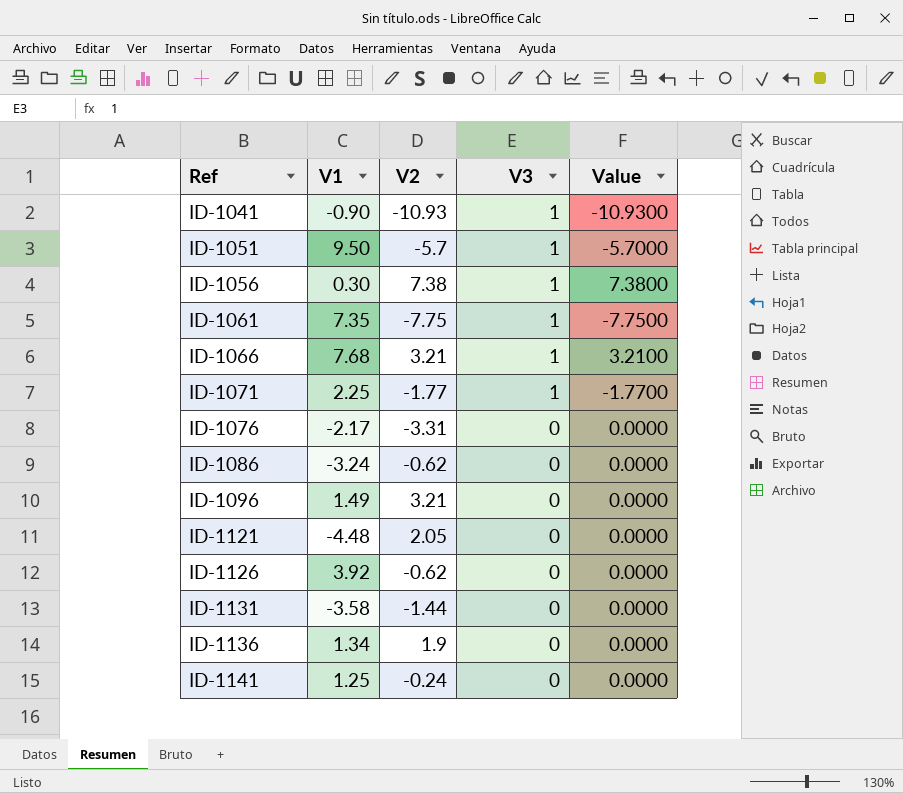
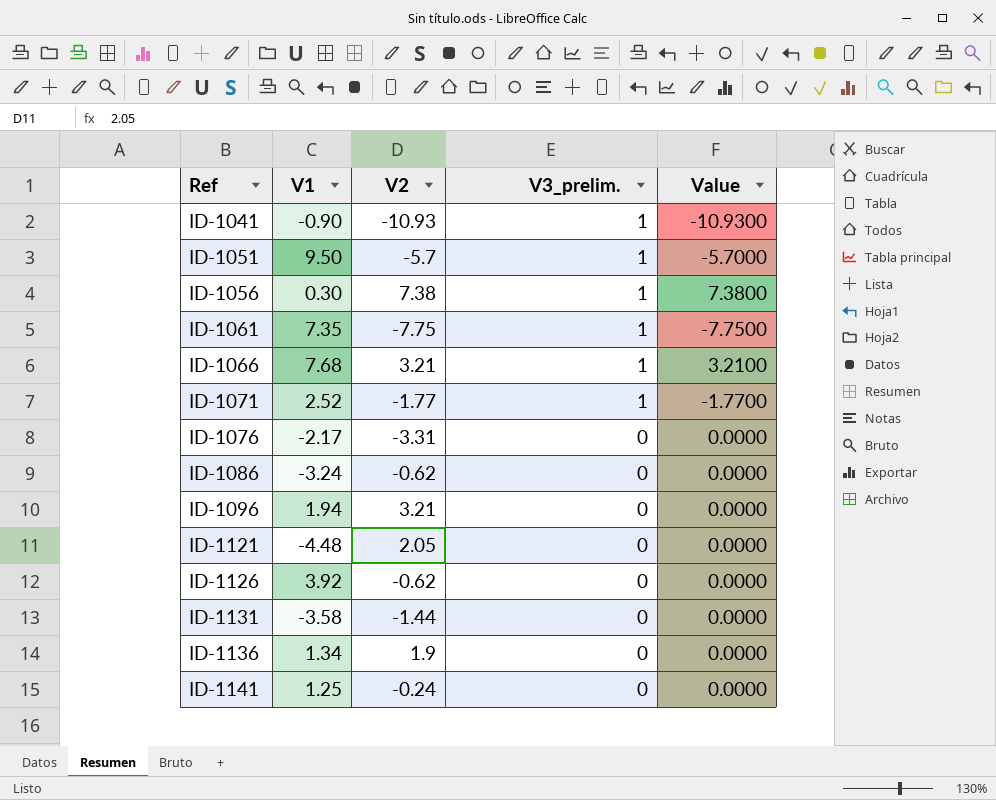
column name: V3 -> V3_prelim.
ID-1071 | V1: 2.25 -> 2.52
ID-1096 | V1: 1.49 -> 1.94

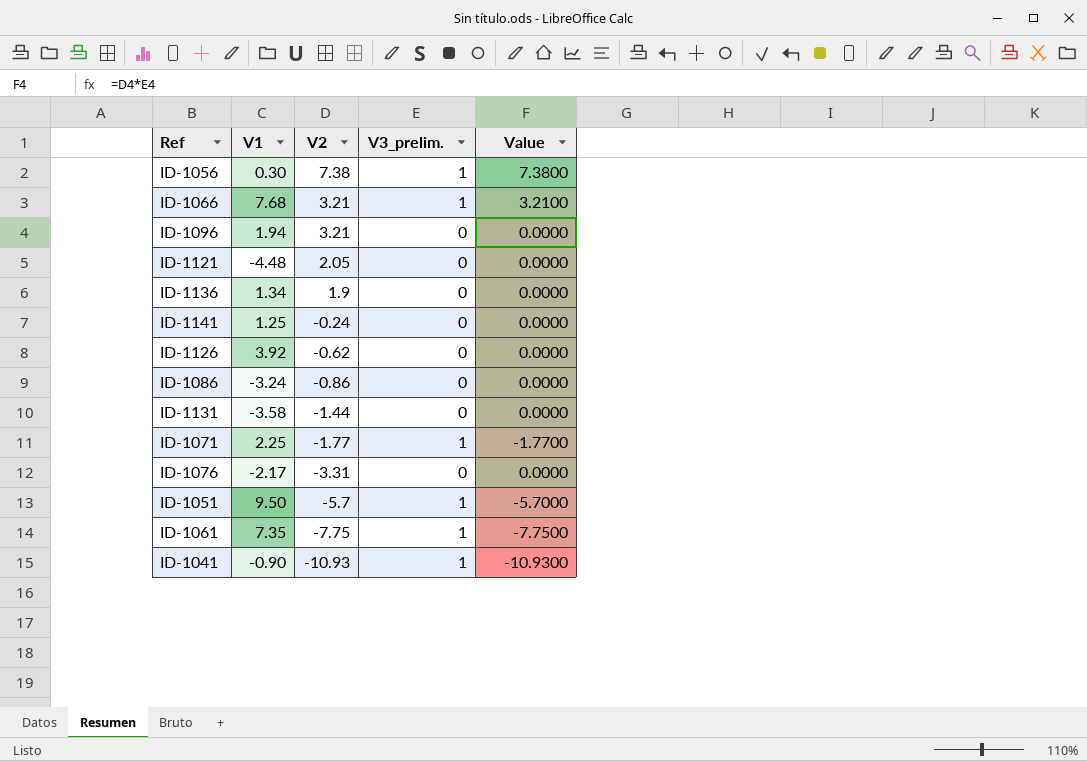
row order: Ref ascending -> V2 descending
ID-1086 | V2: -0.62 -> -0.86
ID-1071 | V1: 2.52 -> 2.25

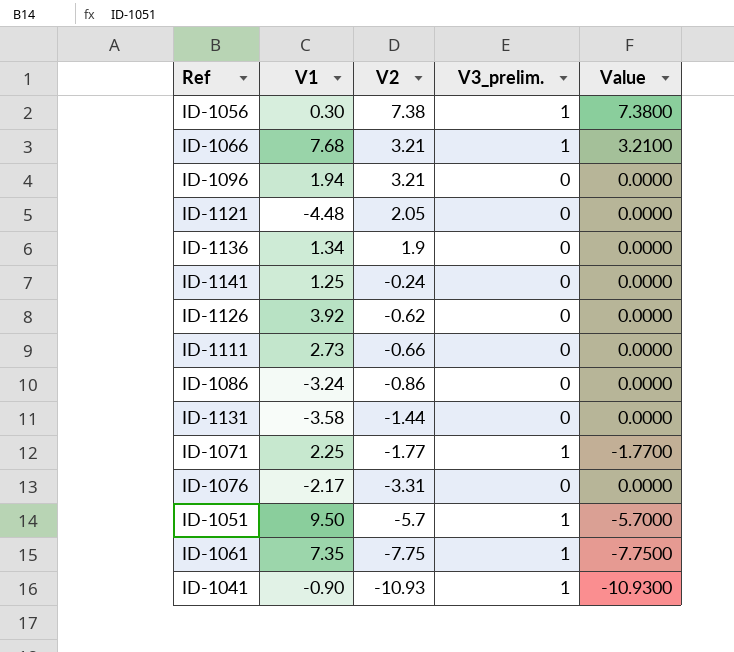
row ID-1111: none -> 2.73 | -0.66 | 0 | 0.0000

